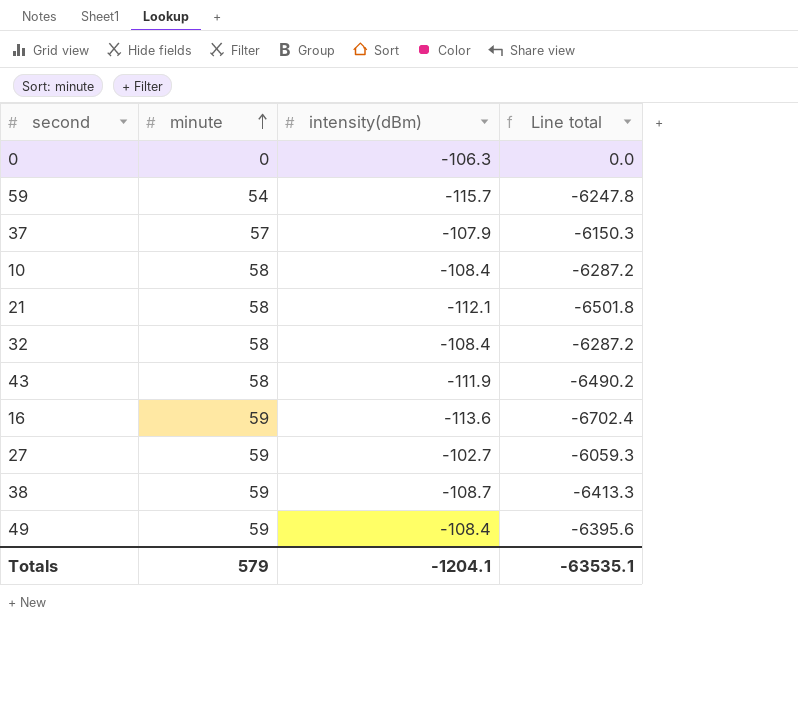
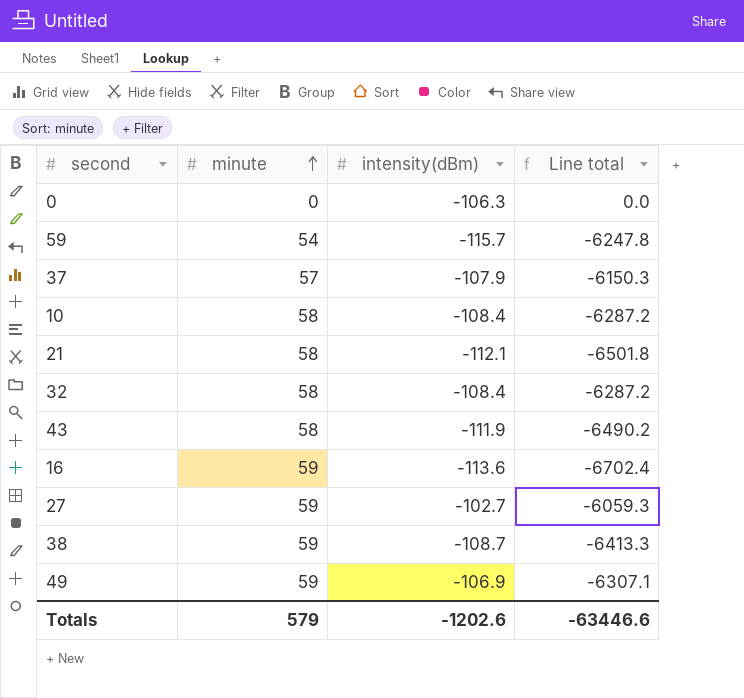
49 | intensity(dBm): -108.4 -> -106.9
49 | Line total: -6395.6 -> -6307.1
Totals | intensity(dBm): -1204.1 -> -1202.6
Totals | Line total: -63535.1 -> -63446.6

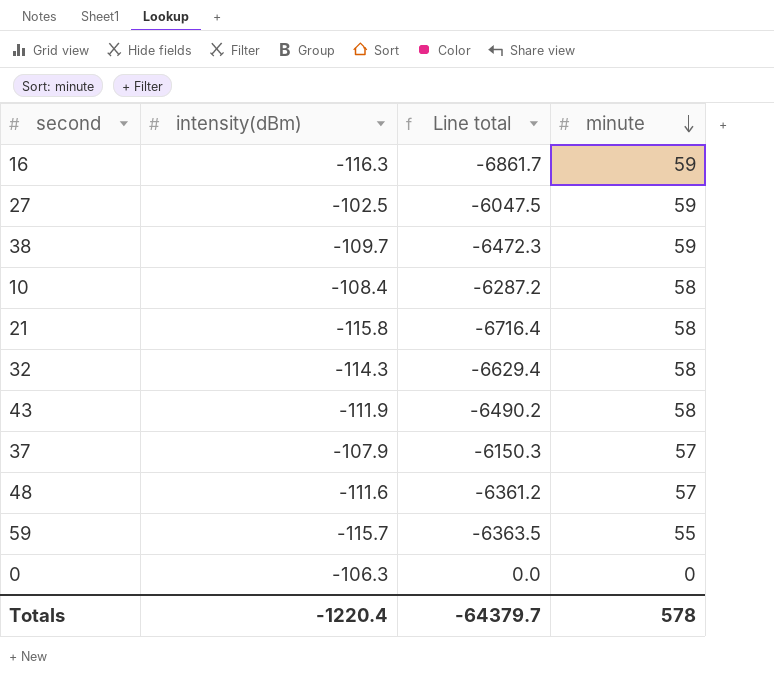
row order: minute ascending -> minute descending
column minute | position: 2 -> 4
row 49: 59 | -106.9 | -6307.1 -> none
16 | intensity(dBm): -113.6 -> -116.3
16 | Line total: -6702.4 -> -6861.7
27 | intensity(dBm): -102.7 -> -102.5
27 | Line total: -6059.3 -> -6047.5
38 | intensity(dBm): -108.7 -> -109.7
38 | Line total: -6413.3 -> -6472.3
21 | intensity(dBm): -112.1 -> -115.8
21 | Line total: -6501.8 -> -6716.4
32 | intensity(dBm): -108.4 -> -114.3
32 | Line total: -6287.2 -> -6629.4
row 48: none -> -111.6 | -6361.2 | 57
59 | Line total: -6247.8 -> -6363.5
59 | minute: 54 -> 55
Totals | intensity(dBm): -1202.6 -> -1220.4
Totals | Line total: -63446.6 -> -64379.7
Totals | minute: 579 -> 578

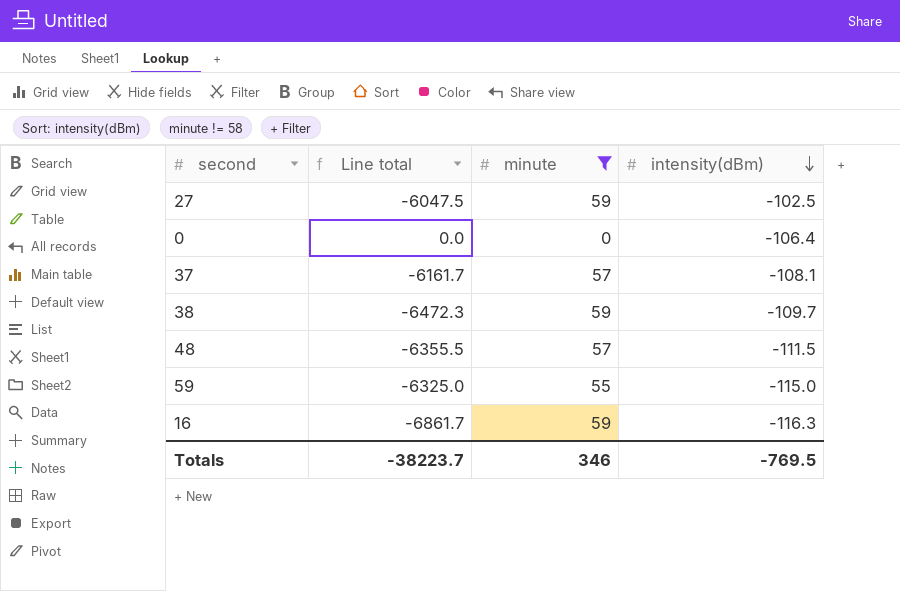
filter: none -> minute != 58
row order: minute descending -> intensity(dBm) descending
column intensity(dBm) | position: 2 -> 4
0 | intensity(dBm): -106.3 -> -106.4
37 | Line total: -6150.3 -> -6161.7
37 | intensity(dBm): -107.9 -> -108.1
48 | Line total: -6361.2 -> -6355.5
48 | intensity(dBm): -111.6 -> -111.5
59 | Line total: -6363.5 -> -6325.0
59 | intensity(dBm): -115.7 -> -115.0
Totals | Line total: -64379.7 -> -38223.7
Totals | minute: 578 -> 346
Totals | intensity(dBm): -1220.4 -> -769.5

